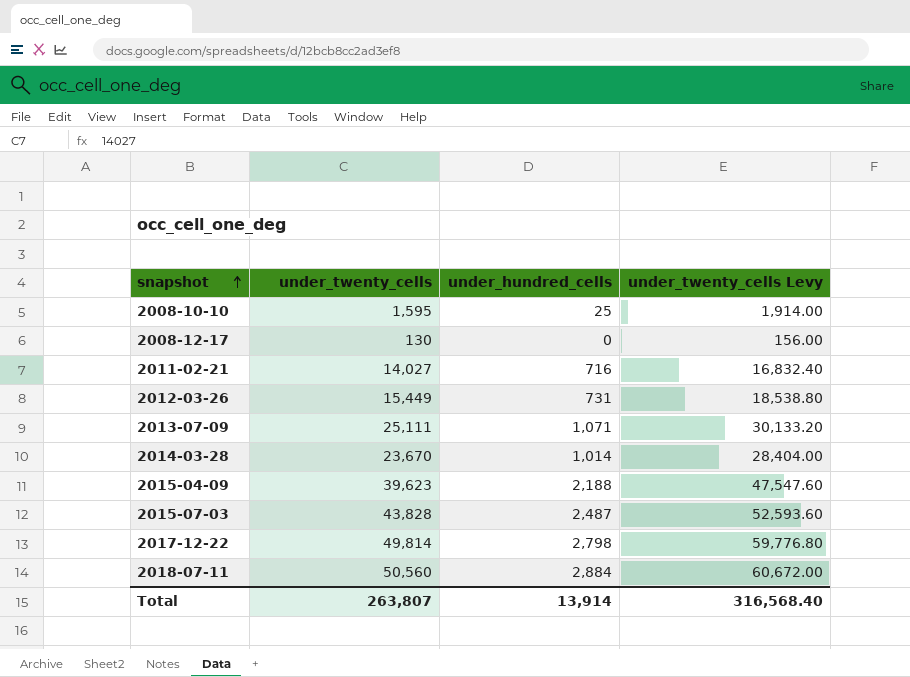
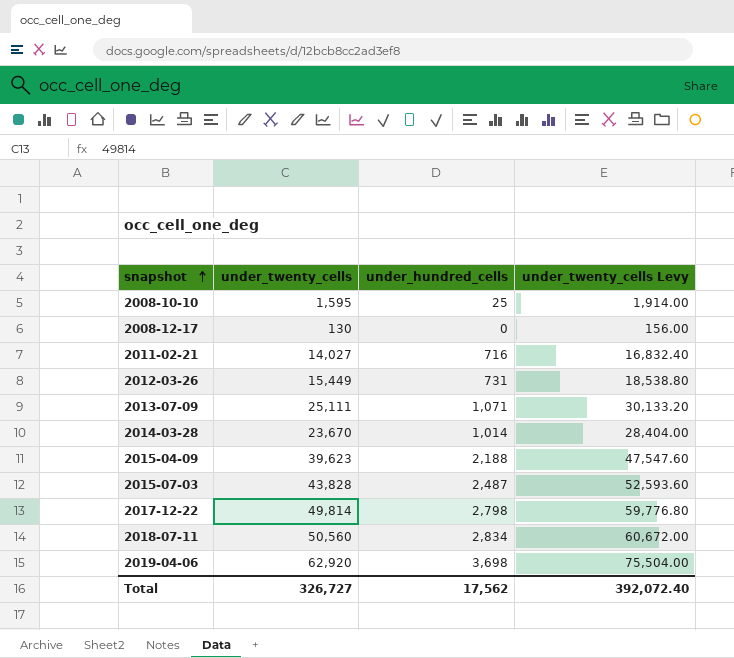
2018-07-11 | under_hundred_cells: 2,884 -> 2,834
row 2019-04-06: none -> 62,920 | 3,698 | 75,504.00
Total | under_twenty_cells: 263,807 -> 326,727
Total | under_hundred_cells: 13,914 -> 17,562
Total | under_twenty_cells Levy: 316,568.40 -> 392,072.40

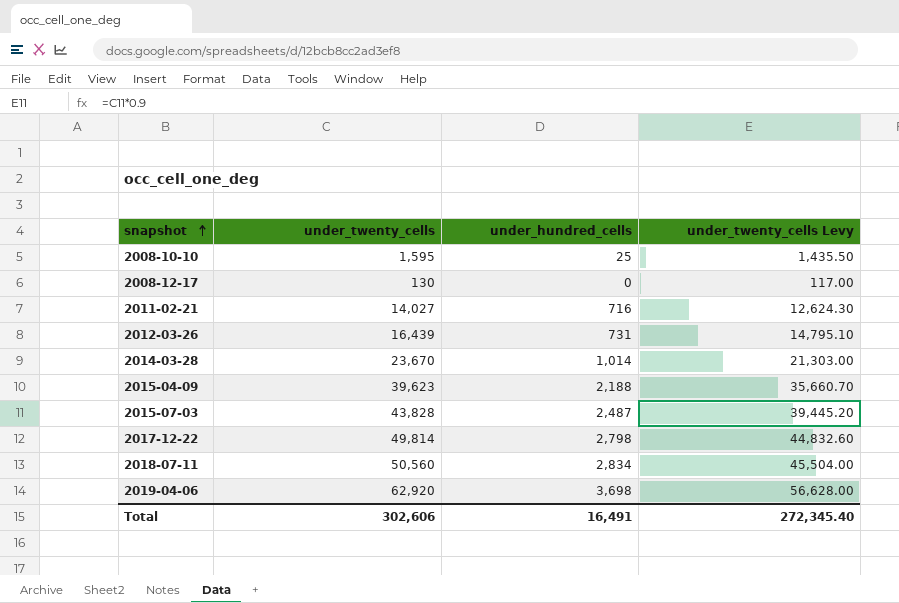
column under_twenty_cells Levy | formula: [under_twenty_cells] * 1.2 -> [under_twenty_cells] * 0.9
row 2013-07-09: 25,111 | 1,071 | 30,133.20 -> none
2012-03-26 | under_twenty_cells: 15,449 -> 16,439
Total | under_twenty_cells: 326,727 -> 302,606
Total | under_hundred_cells: 17,562 -> 16,491
Total | under_twenty_cells Levy: 392,072.40 -> 272,345.40

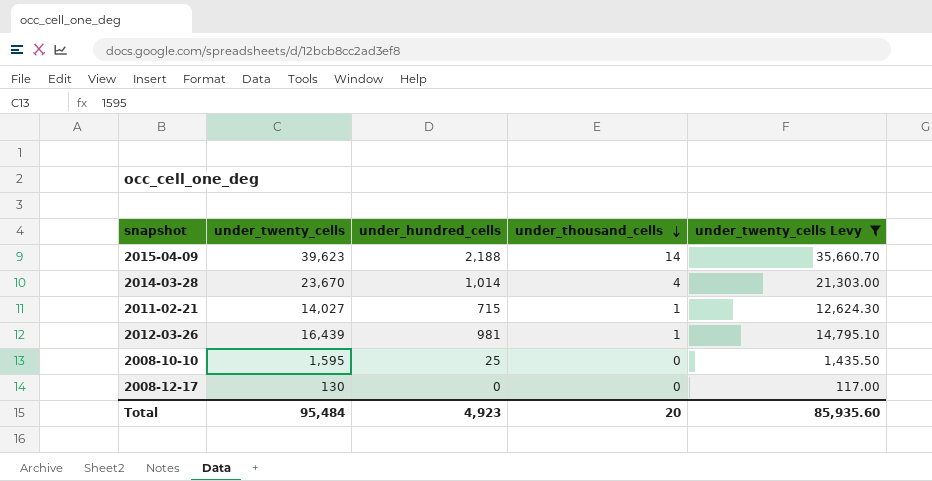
filter: none -> under_twenty_cells Levy <= 35,660.70
row order: snapshot ascending -> under_thousand_cells descending
column under_thousand_cells | position: none -> 4
2011-02-21 | under_hundred_cells: 716 -> 715
2012-03-26 | under_hundred_cells: 731 -> 981
Total | under_twenty_cells: 302,606 -> 95,484
Total | under_hundred_cells: 16,491 -> 4,923
Total | under_twenty_cells Levy: 272,345.40 -> 85,935.60

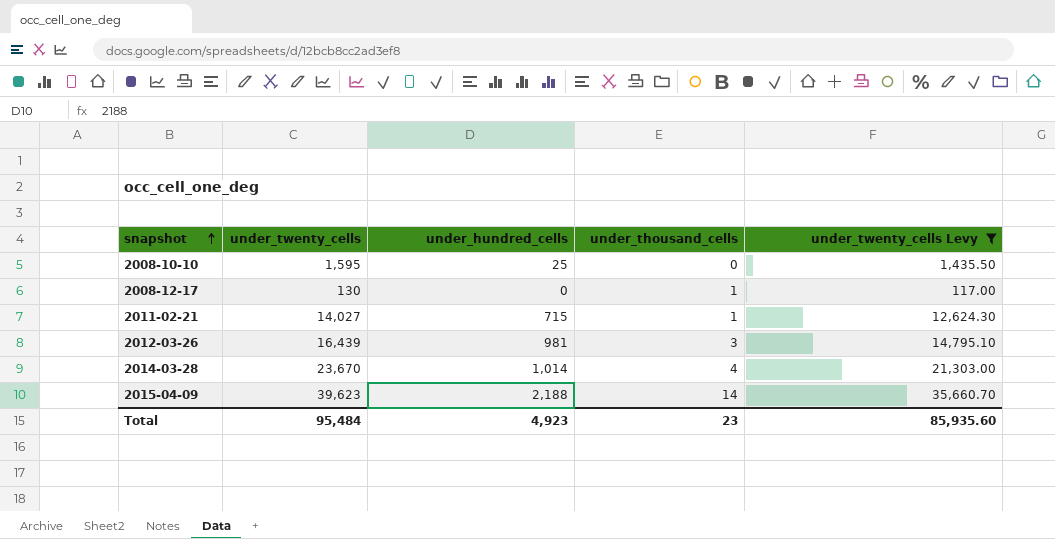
row order: under_thousand_cells descending -> snapshot ascending
2008-12-17 | under_thousand_cells: 0 -> 1
2012-03-26 | under_thousand_cells: 1 -> 3
Total | under_thousand_cells: 20 -> 23

